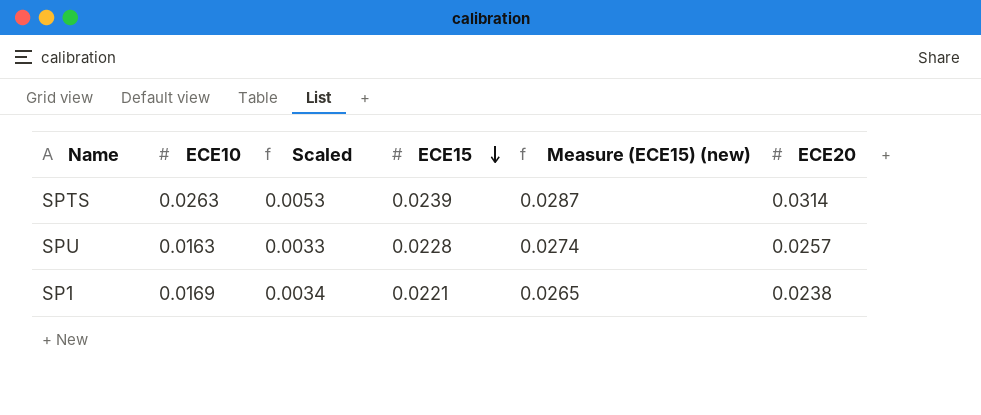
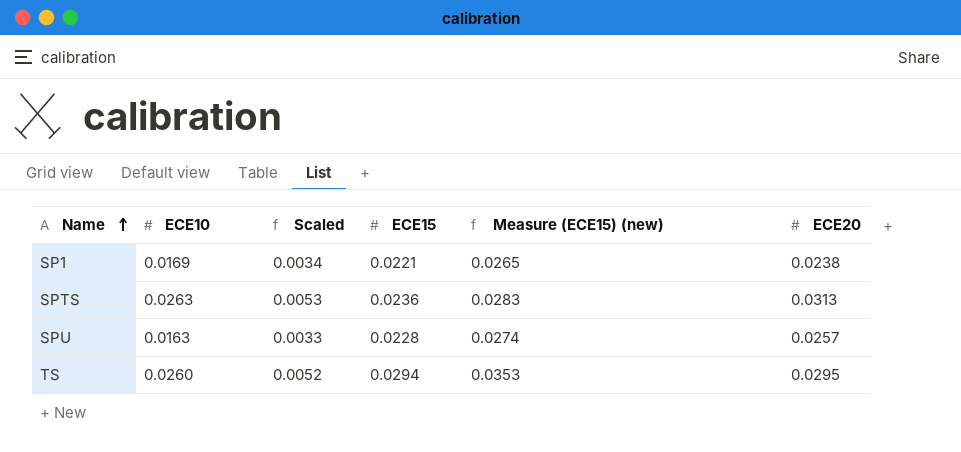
row order: ECE15 descending -> Name ascending
SPTS | ECE15: 0.0239 -> 0.0236
SPTS | Measure (ECE15) (new): 0.0287 -> 0.0283
SPTS | ECE20: 0.0314 -> 0.0313
row TS: none -> 0.0260 | 0.0052 | 0.0294 | 0.0353 | 0.0295

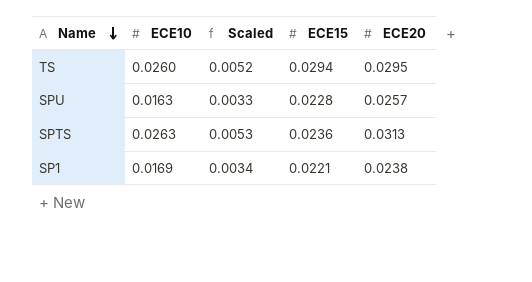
row order: Name ascending -> Name descending
column Measure (ECE15) (new) | formula: [ECE15] * 1.2 -> none

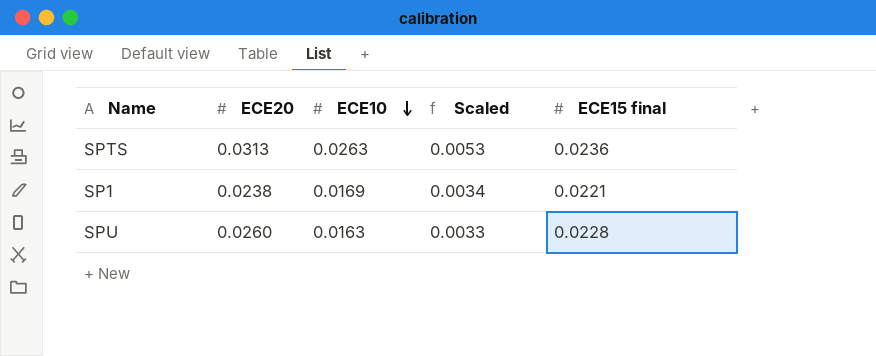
row order: Name descending -> ECE10 descending
column ECE20 | position: 5 -> 2
column name: ECE15 -> ECE15 final
row TS: 0.0260 | 0.0052 | 0.0294 | 0.0295 -> none
SPU | ECE20: 0.0257 -> 0.0260

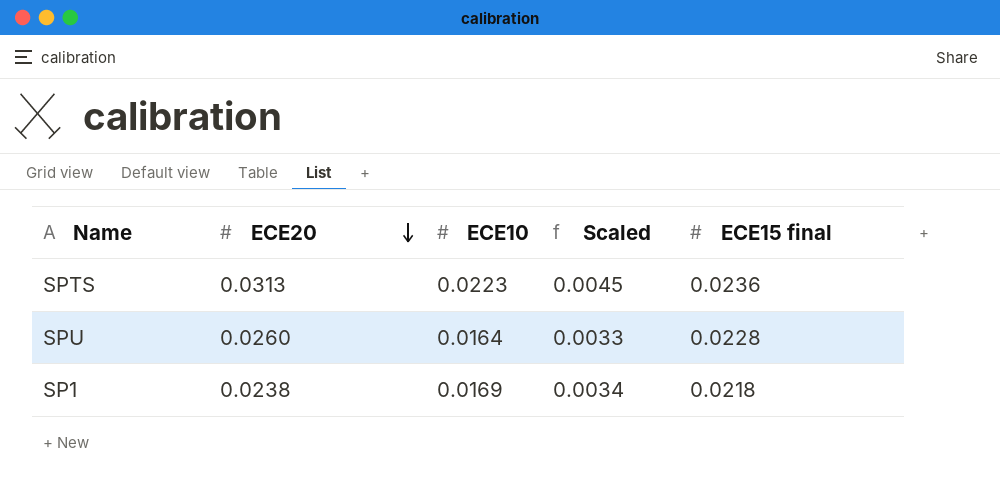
row order: ECE10 descending -> ECE20 descending
SPTS | ECE10: 0.0263 -> 0.0223
SPTS | Scaled: 0.0053 -> 0.0045
SPU | ECE10: 0.0163 -> 0.0164
SP1 | ECE15 final: 0.0221 -> 0.0218

